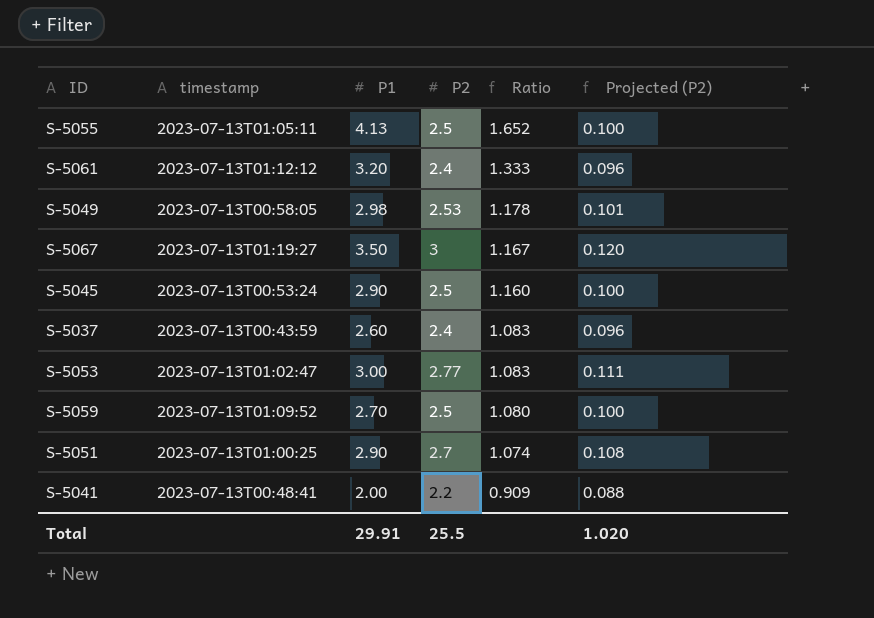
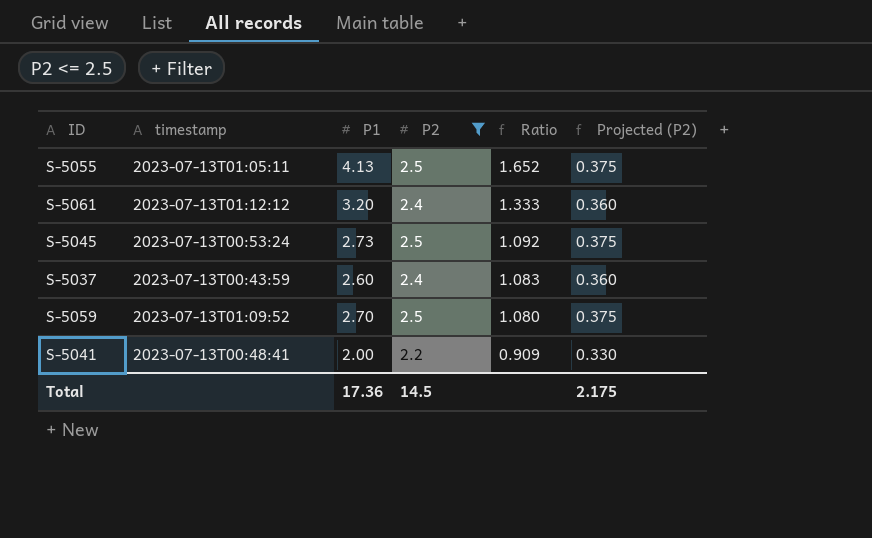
filter: none -> P2 <= 2.5
column Projected (P2) | formula: [P2] * 0.04 -> [P2] * 0.15
S-5045 | P1: 2.90 -> 2.73
S-5045 | Ratio: 1.160 -> 1.092
Total | P1: 29.91 -> 17.36
Total | P2: 25.5 -> 14.5
Total | Projected (P2): 1.020 -> 2.175

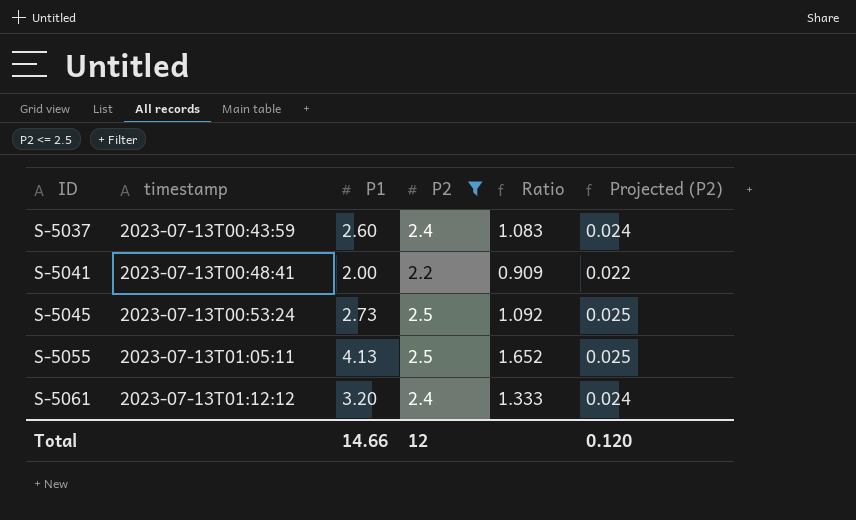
row order: Ratio descending -> ID ascending
column Projected (P2) | formula: [P2] * 0.15 -> [P2] * 0.01
row S-5059: 2023-07-13T01:09:52 | 2.70 | 2.5 | 1.080 | 0.375 -> none
Total | P1: 17.36 -> 14.66
Total | P2: 14.5 -> 12
Total | Projected (P2): 2.175 -> 0.120

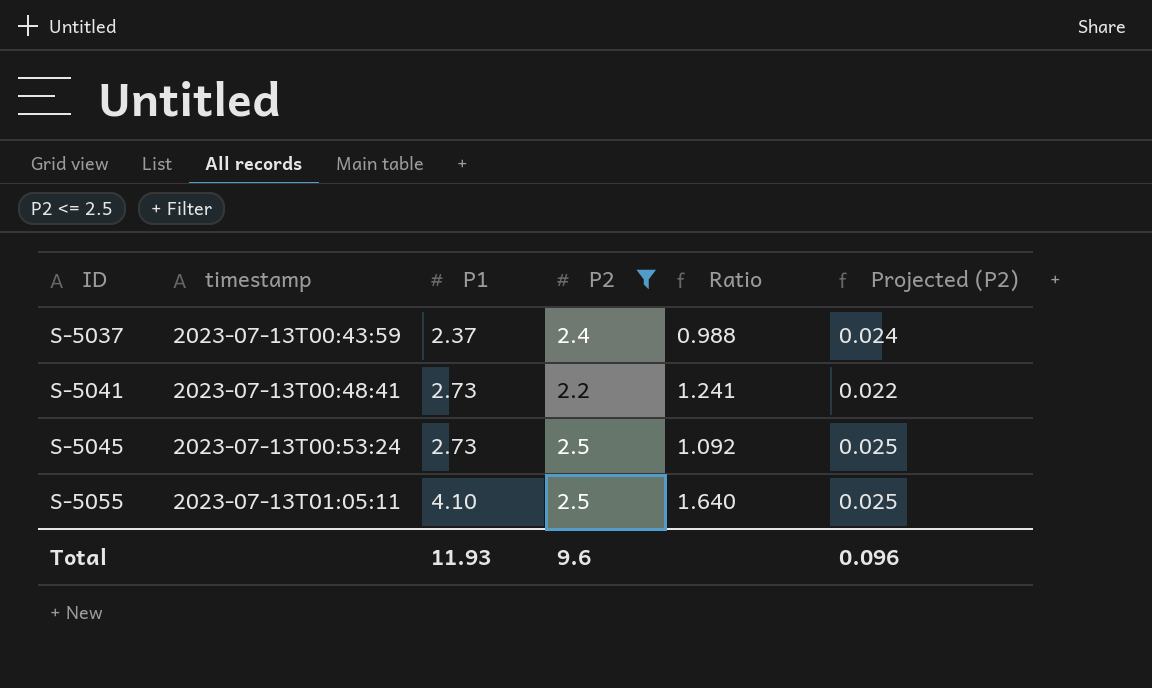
row S-5061: 2023-07-13T01:12:12 | 3.20 | 2.4 | 1.333 | 0.024 -> none
S-5037 | P1: 2.60 -> 2.37
S-5037 | Ratio: 1.083 -> 0.988
S-5041 | P1: 2.00 -> 2.73
S-5041 | Ratio: 0.909 -> 1.241
S-5055 | P1: 4.13 -> 4.10
S-5055 | Ratio: 1.652 -> 1.640
Total | P1: 14.66 -> 11.93
Total | P2: 12 -> 9.6
Total | Projected (P2): 0.120 -> 0.096

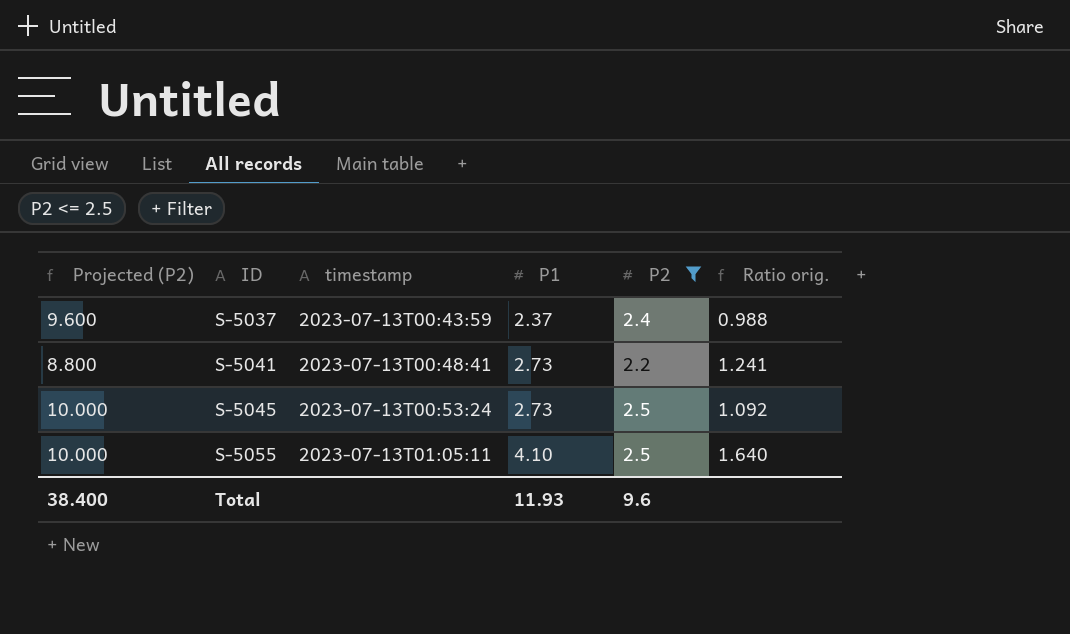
column Projected (P2) | formula: [P2] * 0.01 -> [P2] * 4
column Projected (P2) | position: 6 -> 1
column name: Ratio -> Ratio orig.
Total | Projected (P2): 0.096 -> 38.400

